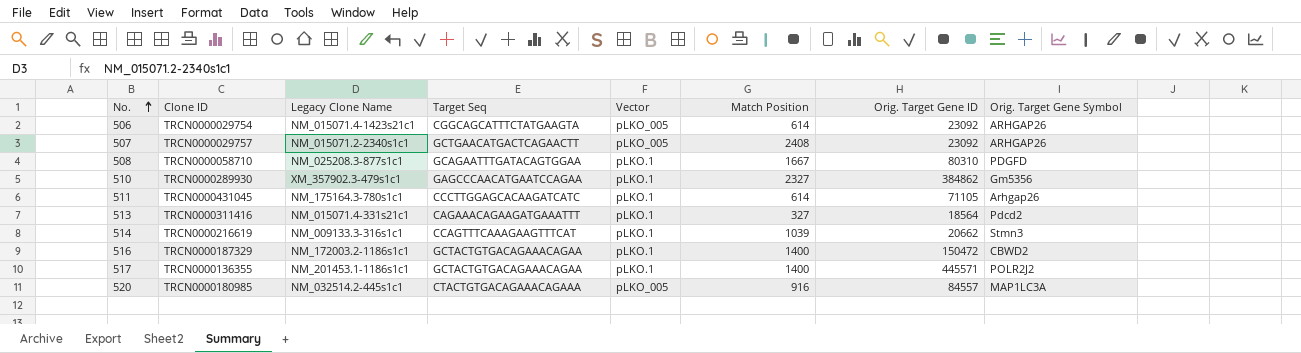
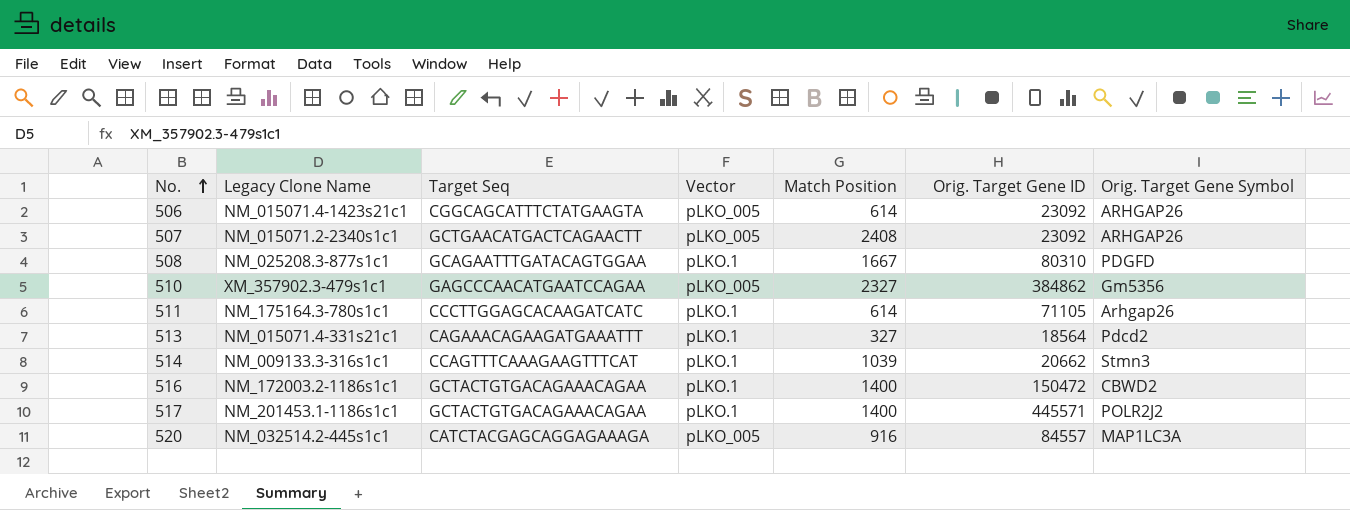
column Clone ID | position: 2 -> none
510 | Vector: pLKO.1 -> pLKO_005
520 | Target Seq: CTACTGTGACAGAAACAGAAA -> CATCTACGAGCAGGAGAAAGA

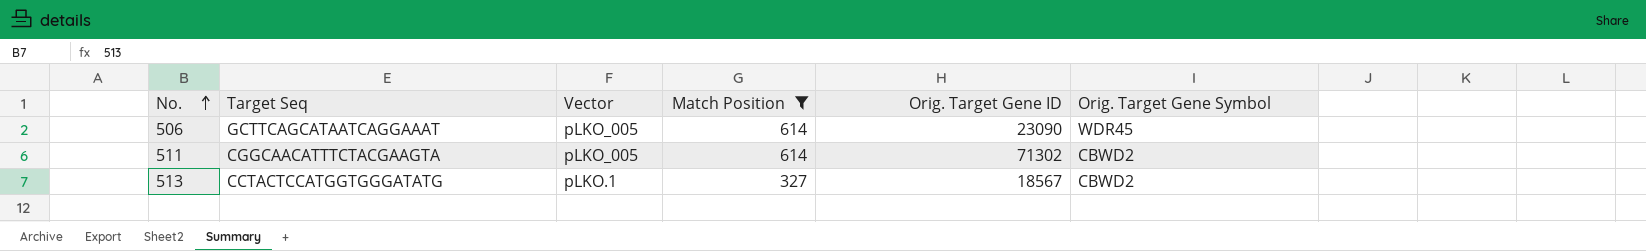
filter: none -> Match Position <= 614
column Legacy Clone Name | position: 2 -> none
506 | Target Seq: CGGCAGCATTTCTATGAAGTA -> GCTTCAGCATAATCAGGAAAT
506 | Orig. Target Gene ID: 23092 -> 23090
506 | Orig. Target Gene Symbol: ARHGAP26 -> WDR45
511 | Target Seq: CCCTTGGAGCACAAGATCATC -> CGGCAACATTTCTACGAAGTA
511 | Vector: pLKO.1 -> pLKO_005
511 | Orig. Target Gene ID: 71105 -> 71302
511 | Orig. Target Gene Symbol: Arhgap26 -> CBWD2
513 | Target Seq: CAGAAACAGAAGATGAAATTT -> CCTACTCCATGGTGGGATATG
513 | Orig. Target Gene ID: 18564 -> 18567
513 | Orig. Target Gene Symbol: Pdcd2 -> CBWD2

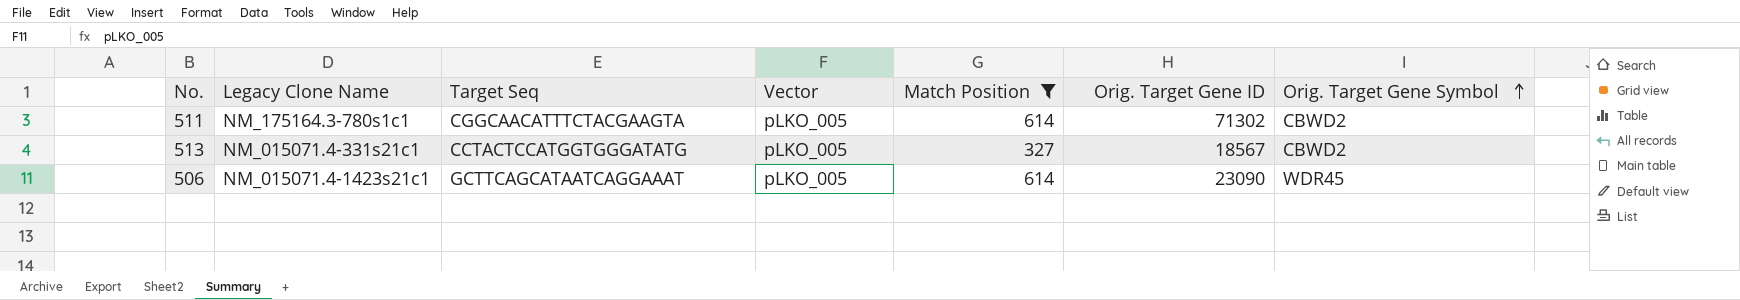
row order: No. ascending -> Orig. Target Gene Symbol ascending
column Legacy Clone Name | position: none -> 2
513 | Vector: pLKO.1 -> pLKO_005

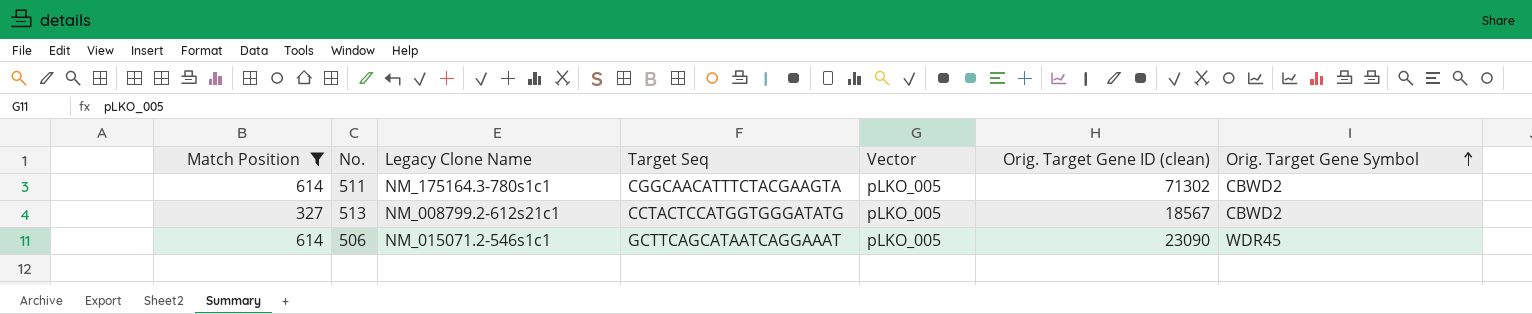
column Match Position | position: 5 -> 1
column name: Orig. Target Gene ID -> Orig. Target Gene ID (clean)
513 | Legacy Clone Name: NM_015071.4-331s21c1 -> NM_008799.2-612s21c1
506 | Legacy Clone Name: NM_015071.4-1423s21c1 -> NM_015071.2-546s1c1

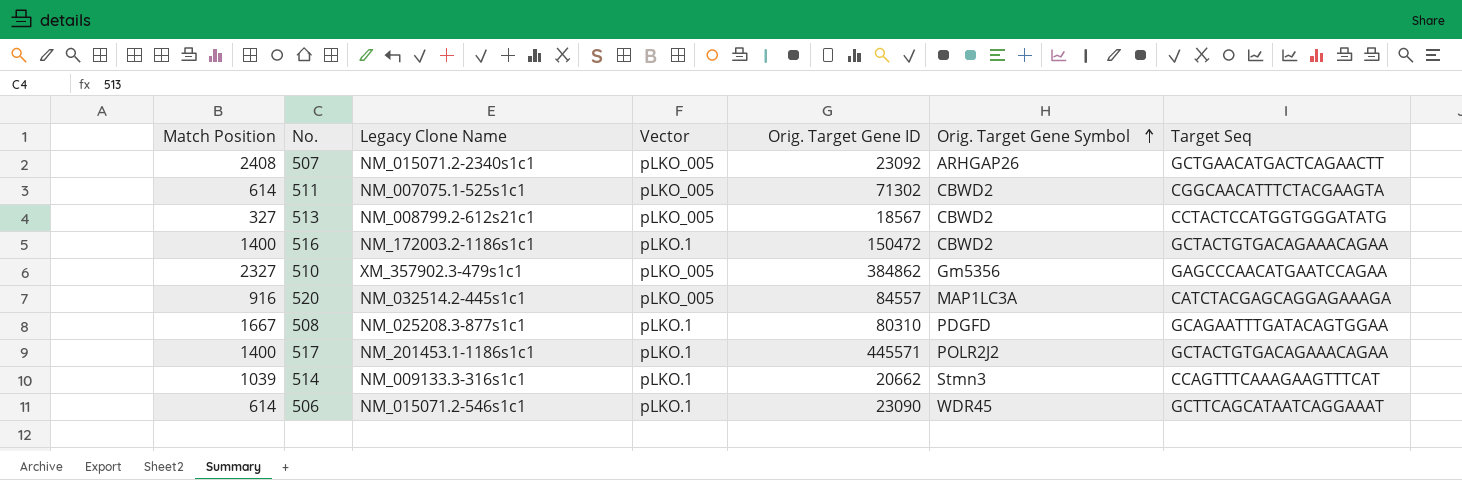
filter: Match Position <= 614 -> none
column name: Orig. Target Gene ID (clean) -> Orig. Target Gene ID
column Target Seq | position: 4 -> 7
511 | Legacy Clone Name: NM_175164.3-780s1c1 -> NM_007075.1-525s1c1
506 | Vector: pLKO_005 -> pLKO.1

